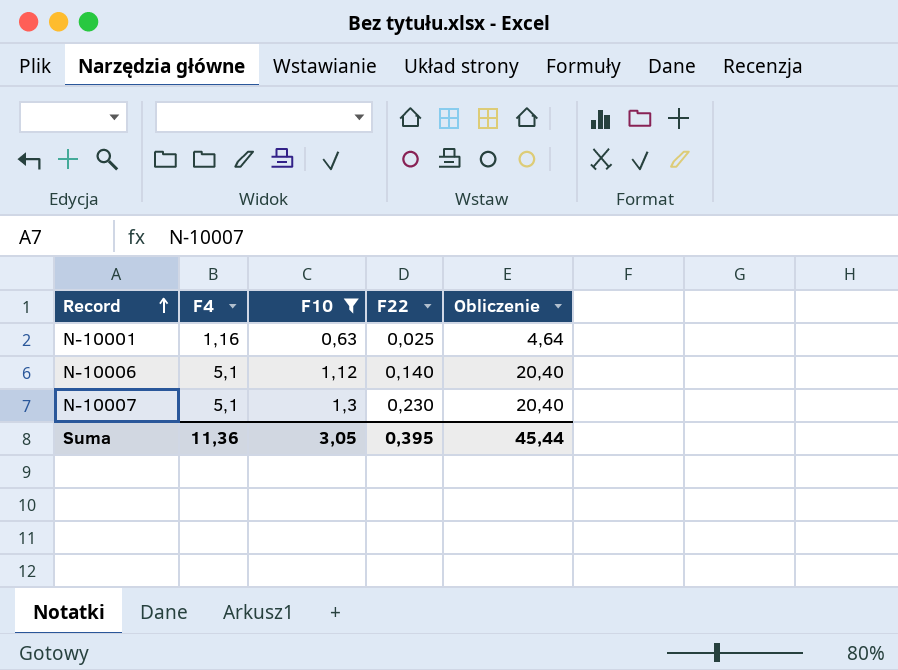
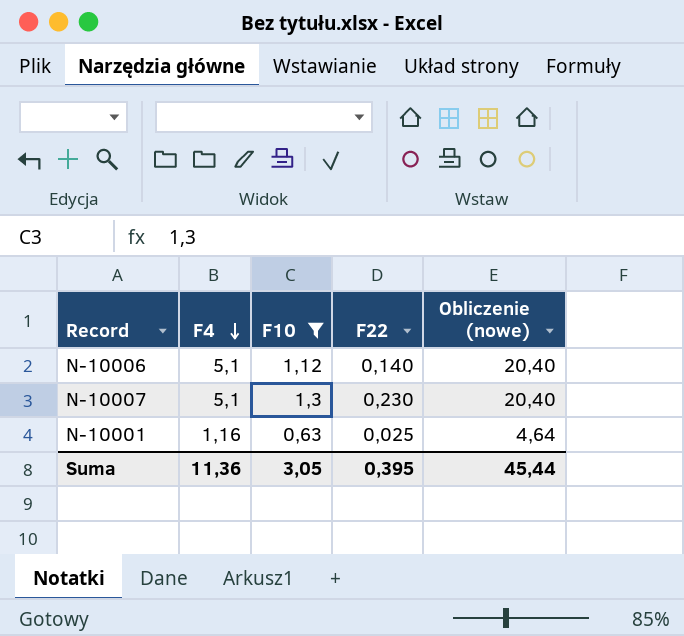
row order: Record ascending -> F4 descending
column name: Obliczenie -> Obliczenie (nowe)

